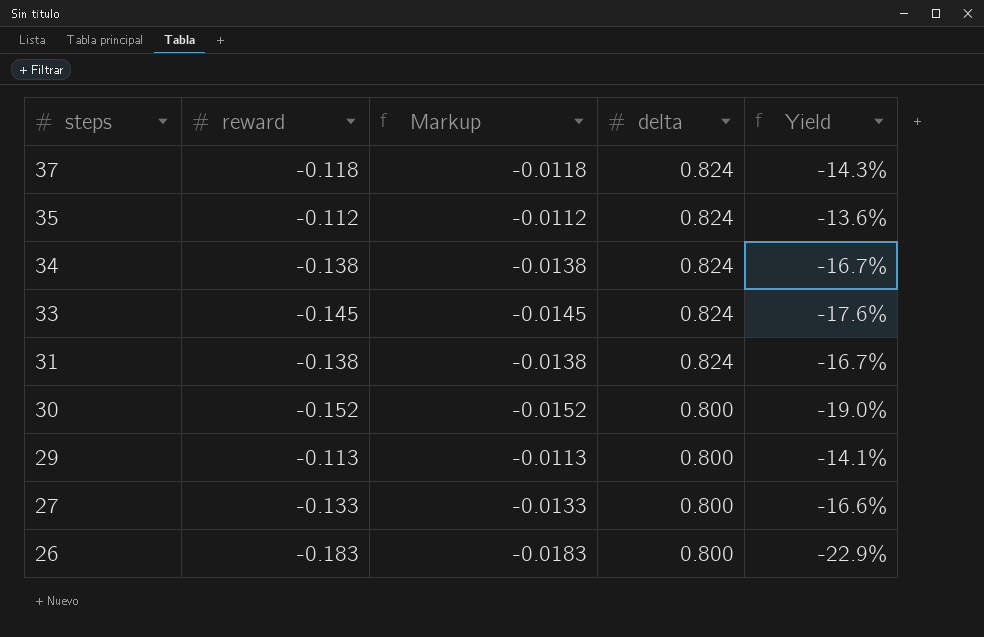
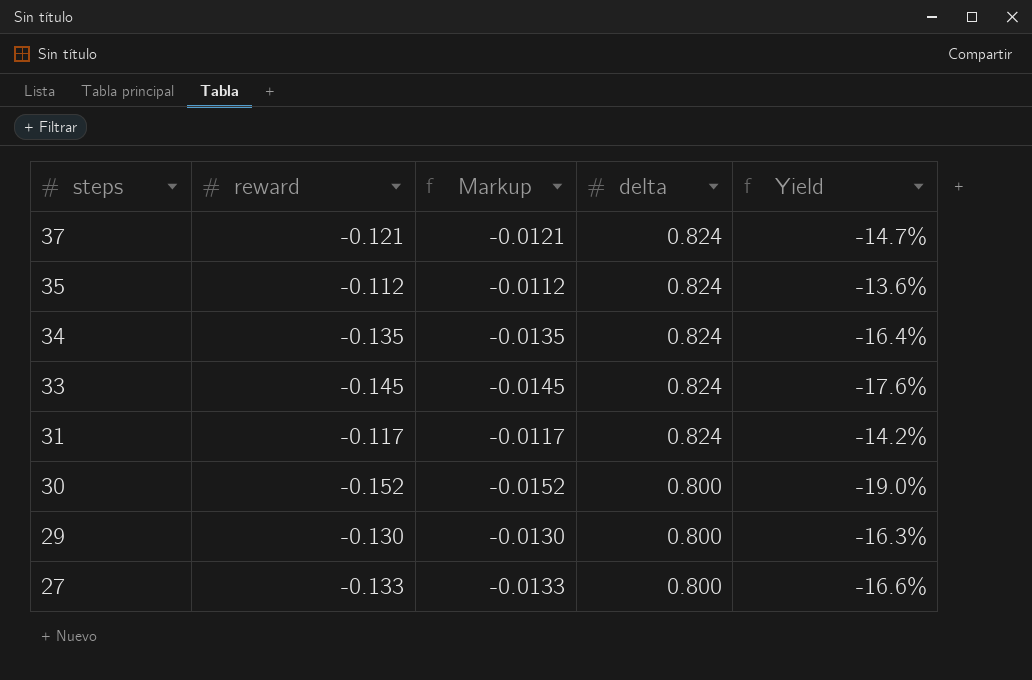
row 26: -0.183 | -0.0183 | 0.800 | -22.9% -> none
37 | reward: -0.118 -> -0.121
37 | Markup: -0.0118 -> -0.0121
37 | Yield: -14.3% -> -14.7%
34 | reward: -0.138 -> -0.135
34 | Markup: -0.0138 -> -0.0135
34 | Yield: -16.7% -> -16.4%
31 | reward: -0.138 -> -0.117
31 | Markup: -0.0138 -> -0.0117
31 | Yield: -16.7% -> -14.2%
29 | reward: -0.113 -> -0.130
29 | Markup: -0.0113 -> -0.0130
29 | Yield: -14.1% -> -16.3%

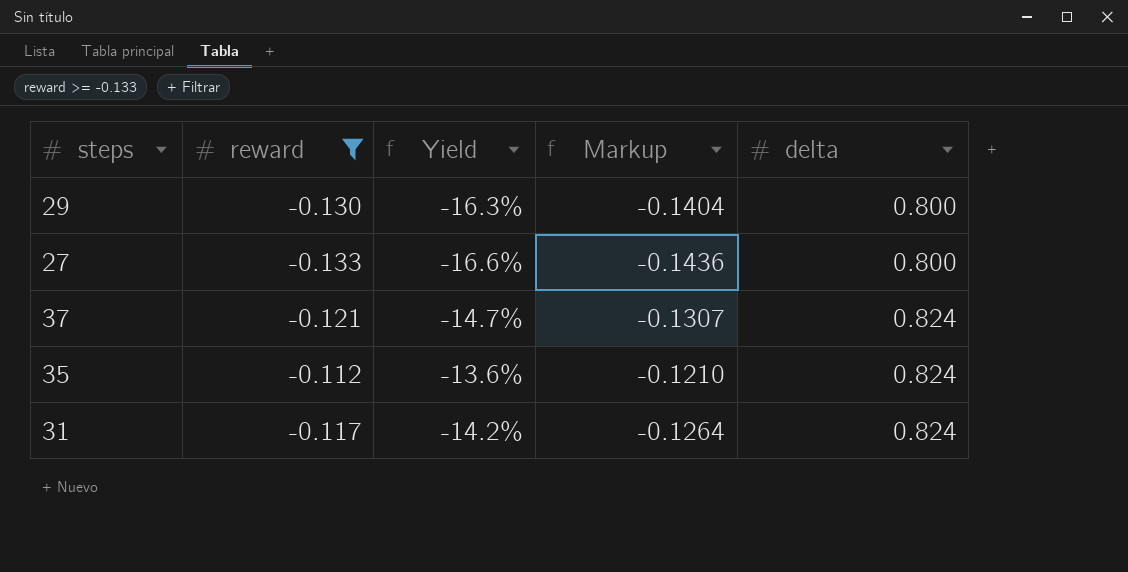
filter: none -> reward >= -0.133
row order: steps descending -> delta ascending
column Yield | position: 5 -> 3
column Markup | formula: [reward] * 0.1 -> [reward] * 1.08

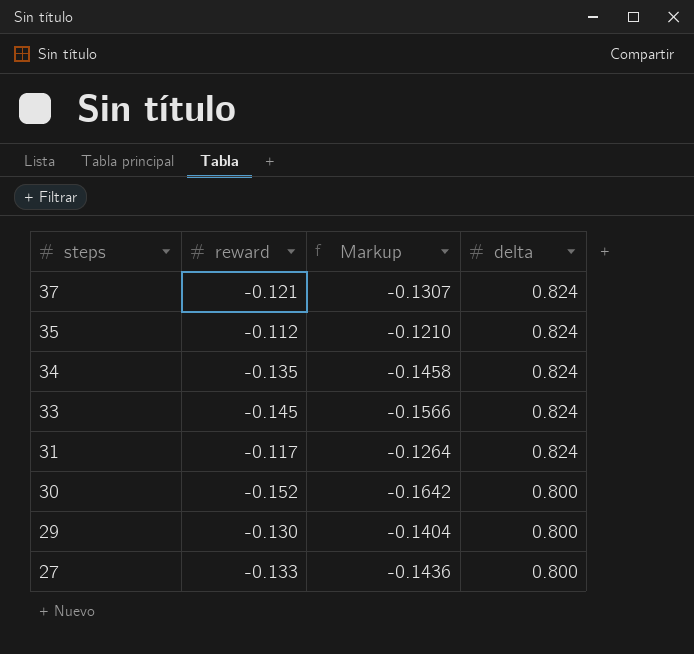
filter: reward >= -0.133 -> none
row order: delta ascending -> steps descending
column Yield | formula: [reward] / [delta] -> none

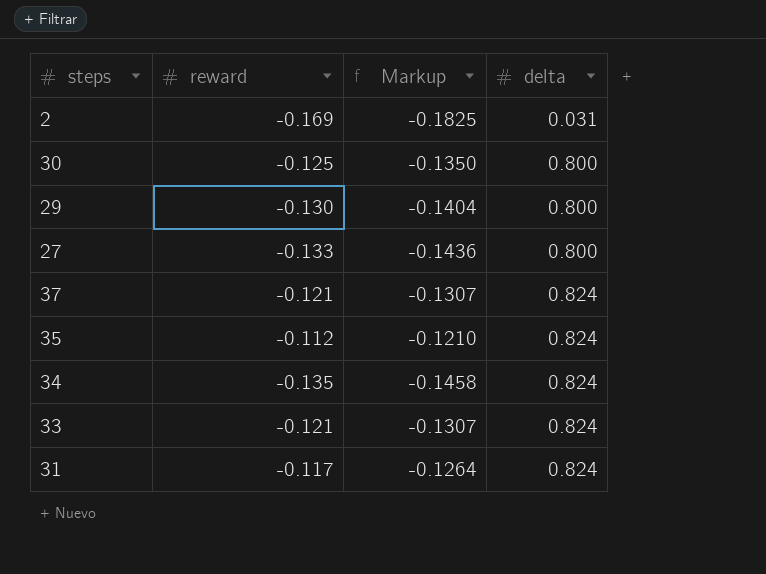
row order: steps descending -> delta ascending
row 2: none -> -0.169 | -0.1825 | 0.031
30 | reward: -0.152 -> -0.125
30 | Markup: -0.1642 -> -0.1350
33 | reward: -0.145 -> -0.121
33 | Markup: -0.1566 -> -0.1307

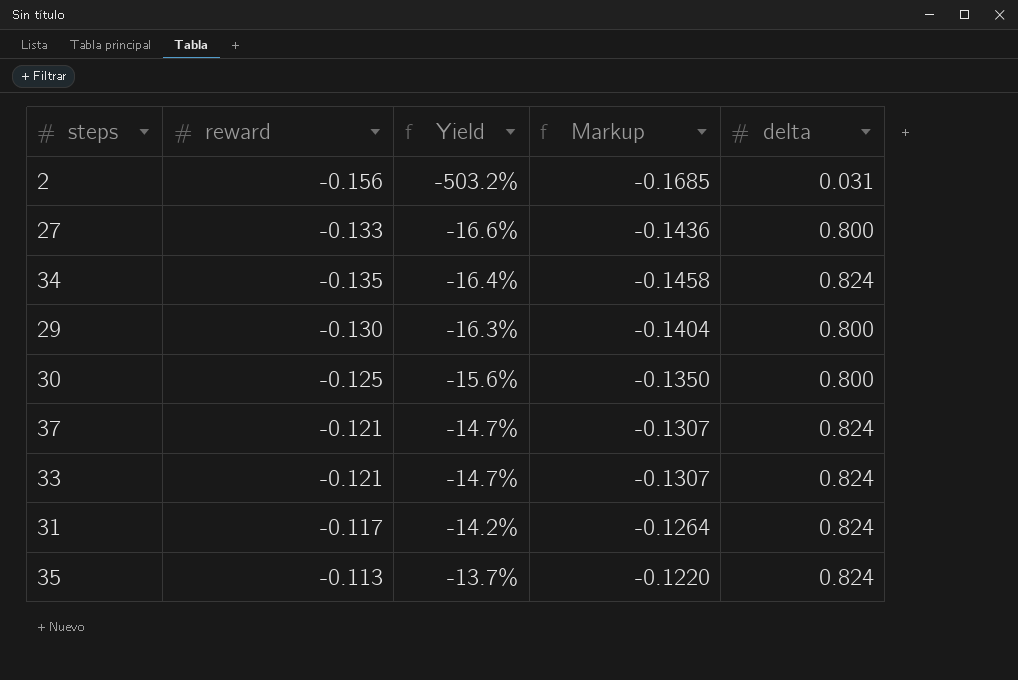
row order: delta ascending -> Yield ascending
column Yield | formula: none -> [reward] / [delta]
2 | reward: -0.169 -> -0.156
2 | Markup: -0.1825 -> -0.1685
35 | reward: -0.112 -> -0.113
35 | Markup: -0.1210 -> -0.1220

